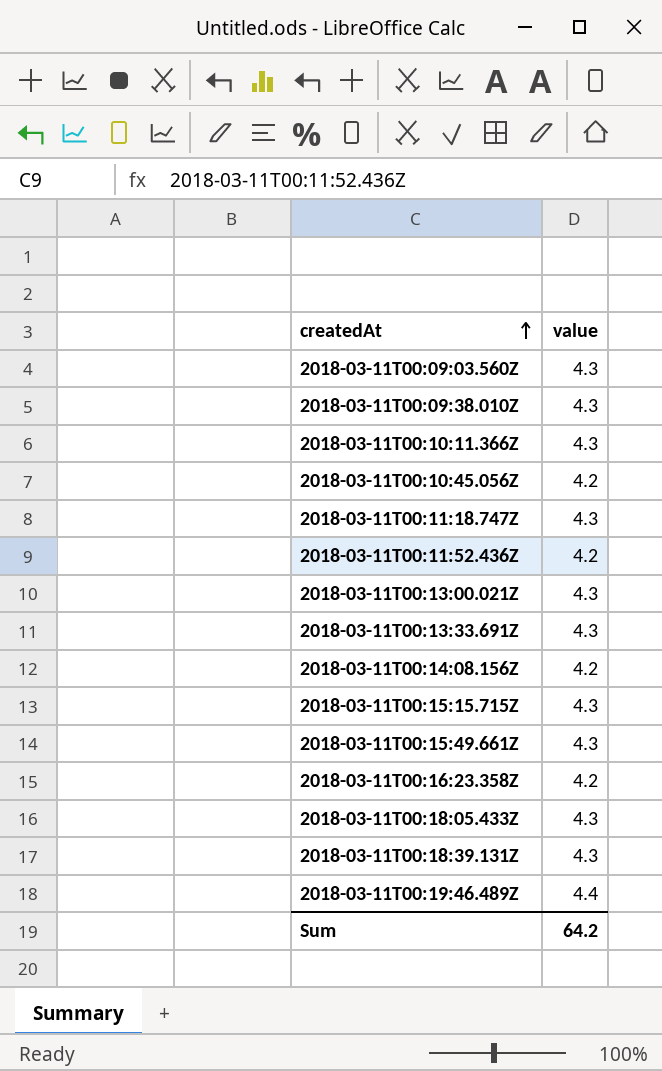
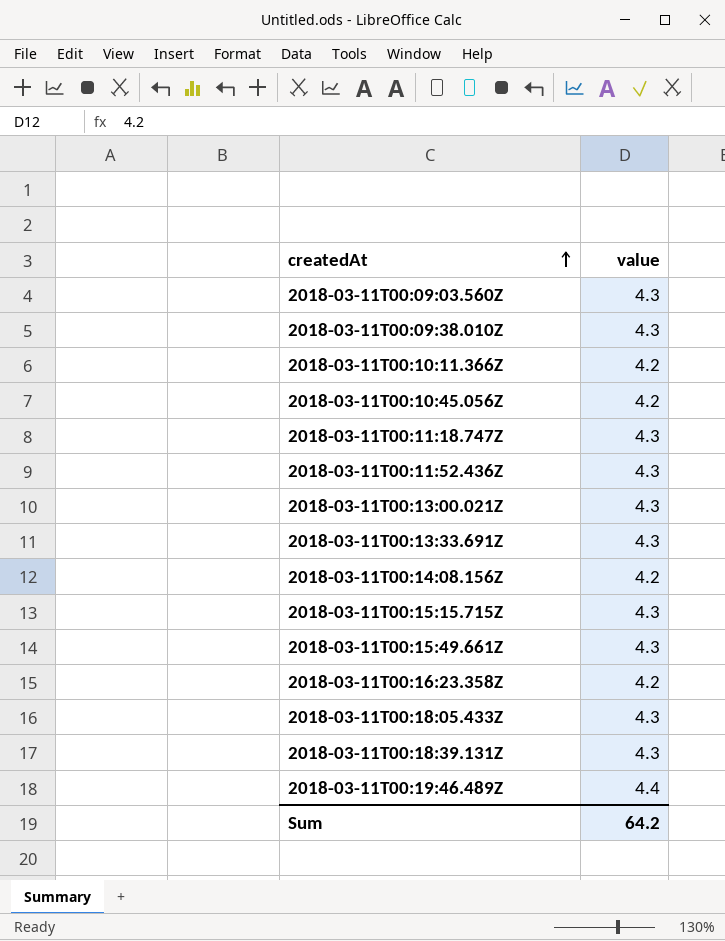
2018-03-11T00:10:11.366Z | value: 4.3 -> 4.2
2018-03-11T00:11:52.436Z | value: 4.2 -> 4.3

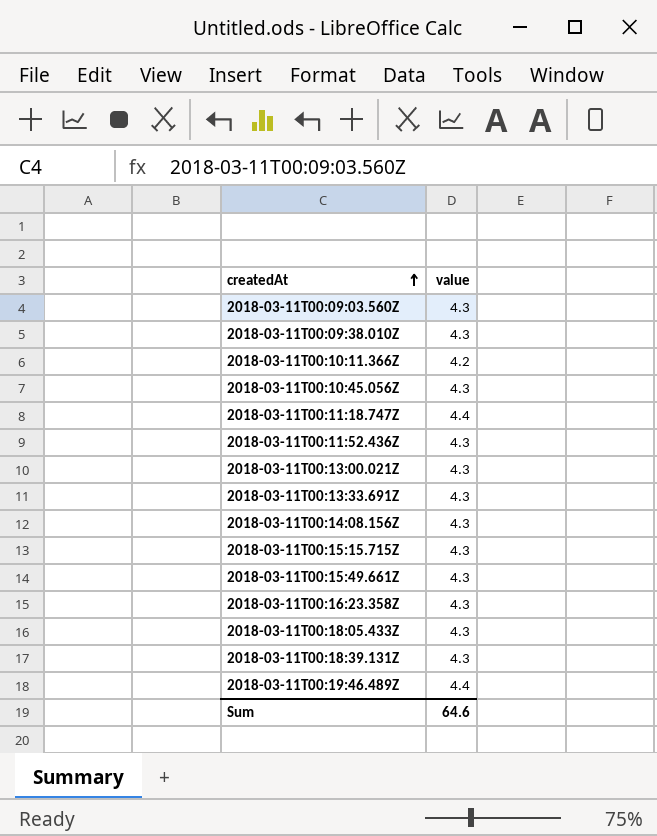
2018-03-11T00:10:45.056Z | value: 4.2 -> 4.3
2018-03-11T00:11:18.747Z | value: 4.3 -> 4.4
2018-03-11T00:14:08.156Z | value: 4.2 -> 4.3
2018-03-11T00:16:23.358Z | value: 4.2 -> 4.3
Sum | value: 64.2 -> 64.6

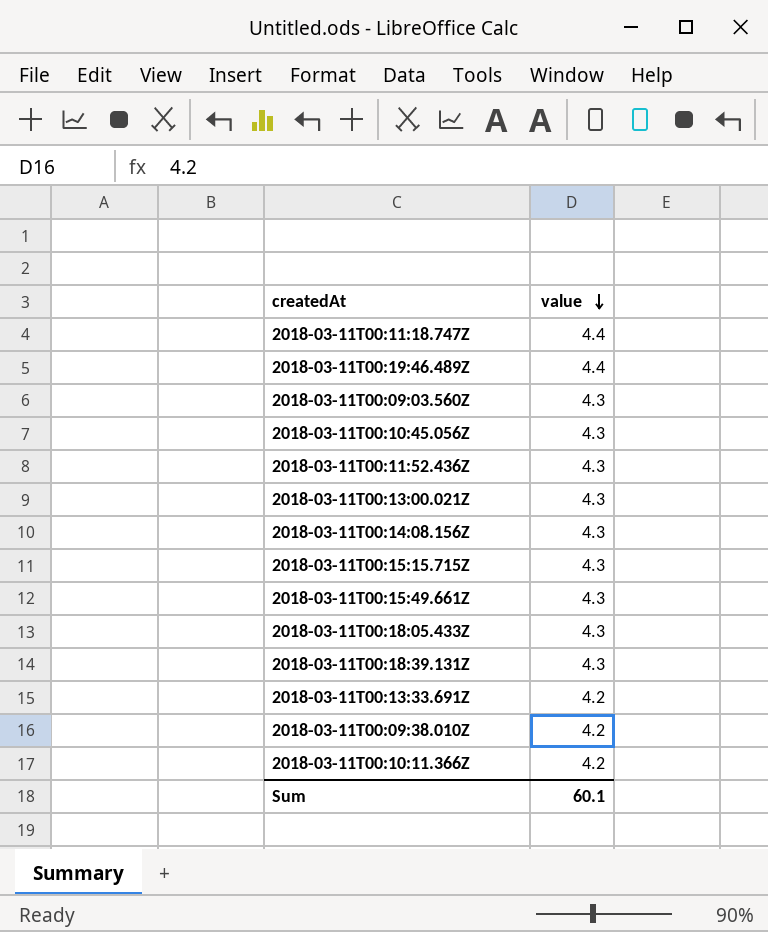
row order: createdAt ascending -> value descending
row 2018-03-11T00:16:23.358Z: 4.3 -> none
2018-03-11T00:13:33.691Z | value: 4.3 -> 4.2
2018-03-11T00:09:38.010Z | value: 4.3 -> 4.2
Sum | value: 64.6 -> 60.1

